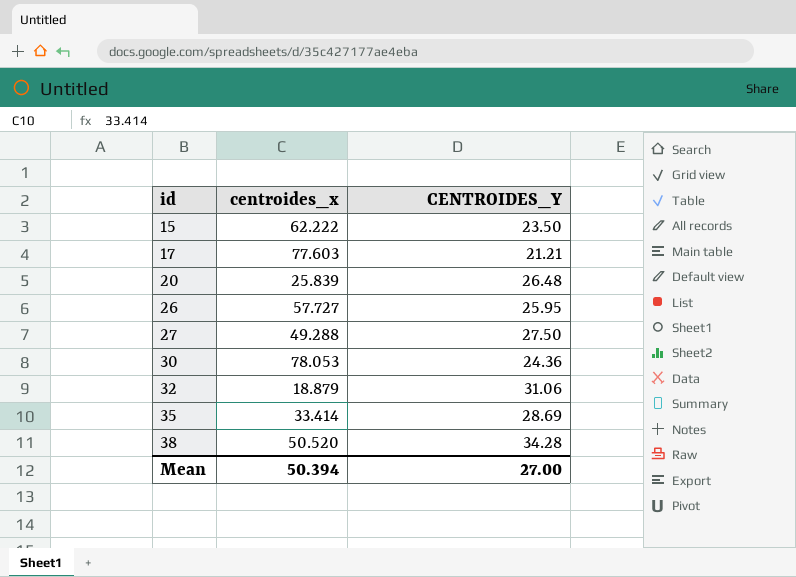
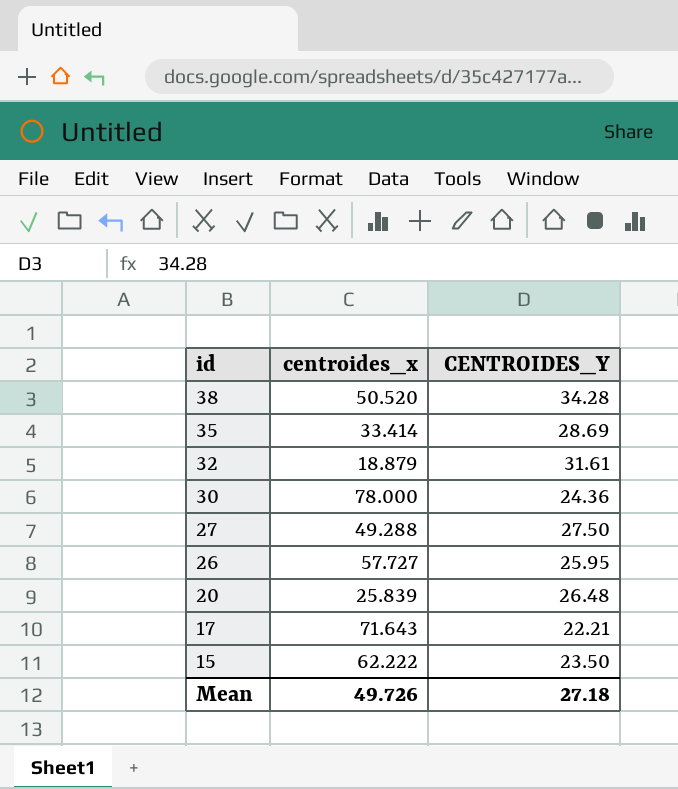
row order: id ascending -> id descending
32 | CENTROIDES_Y: 31.06 -> 31.61
30 | centroides_x: 78.053 -> 78.000
17 | centroides_x: 77.603 -> 71.643
17 | CENTROIDES_Y: 21.21 -> 22.21
Mean | centroides_x: 50.394 -> 49.726
Mean | CENTROIDES_Y: 27.00 -> 27.18

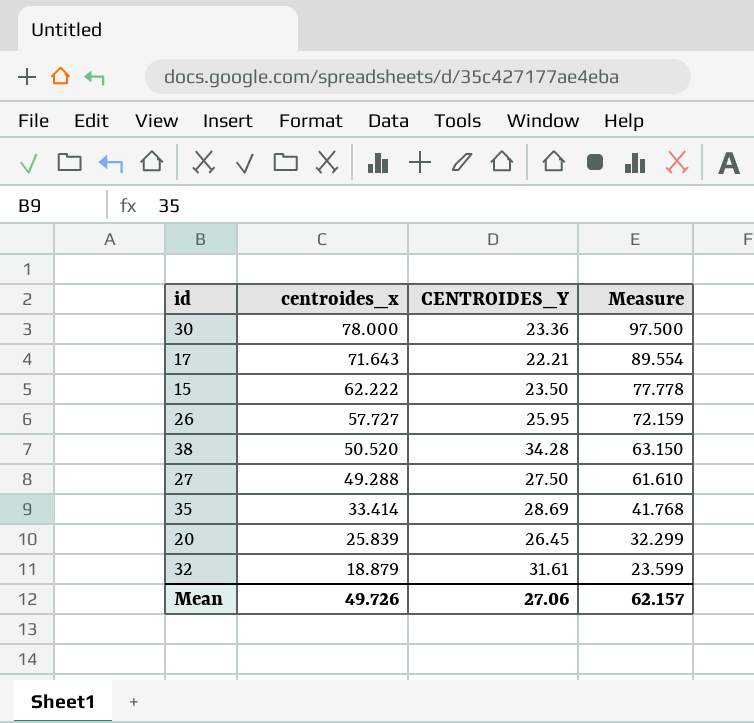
row order: id descending -> centroides_x descending
column Measure | formula: none -> [centroides_x] * 1.25
30 | CENTROIDES_Y: 24.36 -> 23.36
20 | CENTROIDES_Y: 26.48 -> 26.45
Mean | CENTROIDES_Y: 27.18 -> 27.06

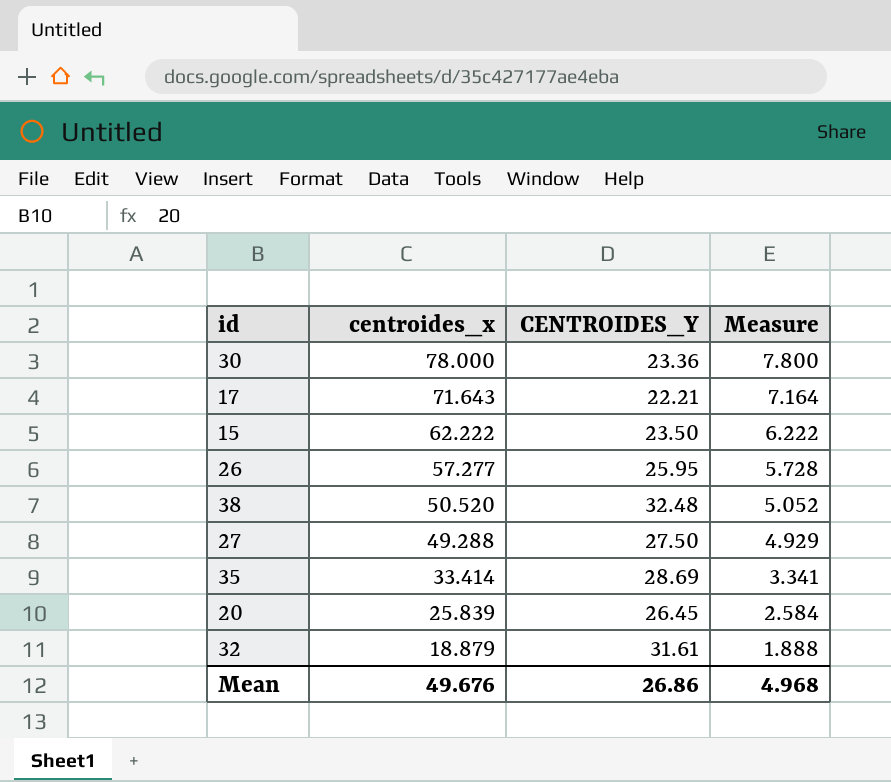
column Measure | formula: [centroides_x] * 1.25 -> [centroides_x] * 0.1
26 | centroides_x: 57.727 -> 57.277
38 | CENTROIDES_Y: 34.28 -> 32.48
Mean | centroides_x: 49.726 -> 49.676
Mean | CENTROIDES_Y: 27.06 -> 26.86
Mean | Measure: 62.157 -> 4.968

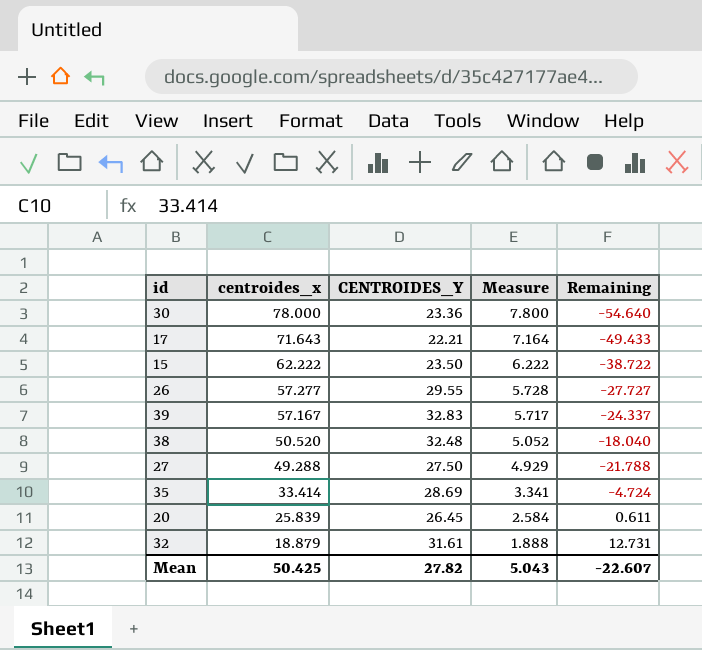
column Remaining | formula: none -> [CENTROIDES_Y] - [centroides_x]
26 | CENTROIDES_Y: 25.95 -> 29.55
row 39: none -> 57.167 | 32.83 | 5.717 | -24.337
Mean | centroides_x: 49.676 -> 50.425
Mean | CENTROIDES_Y: 26.86 -> 27.82
Mean | Measure: 4.968 -> 5.043

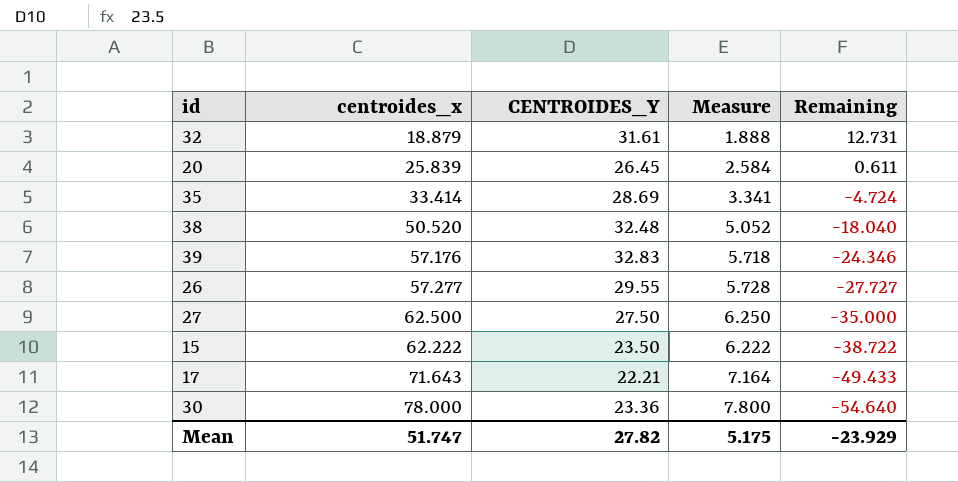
row order: centroides_x descending -> Remaining descending
39 | centroides_x: 57.167 -> 57.176
39 | Measure: 5.717 -> 5.718
39 | Remaining: -24.337 -> -24.346
27 | centroides_x: 49.288 -> 62.500
27 | Measure: 4.929 -> 6.250
27 | Remaining: -21.788 -> -35.000
Mean | centroides_x: 50.425 -> 51.747
Mean | Measure: 5.043 -> 5.175
Mean | Remaining: -22.607 -> -23.929

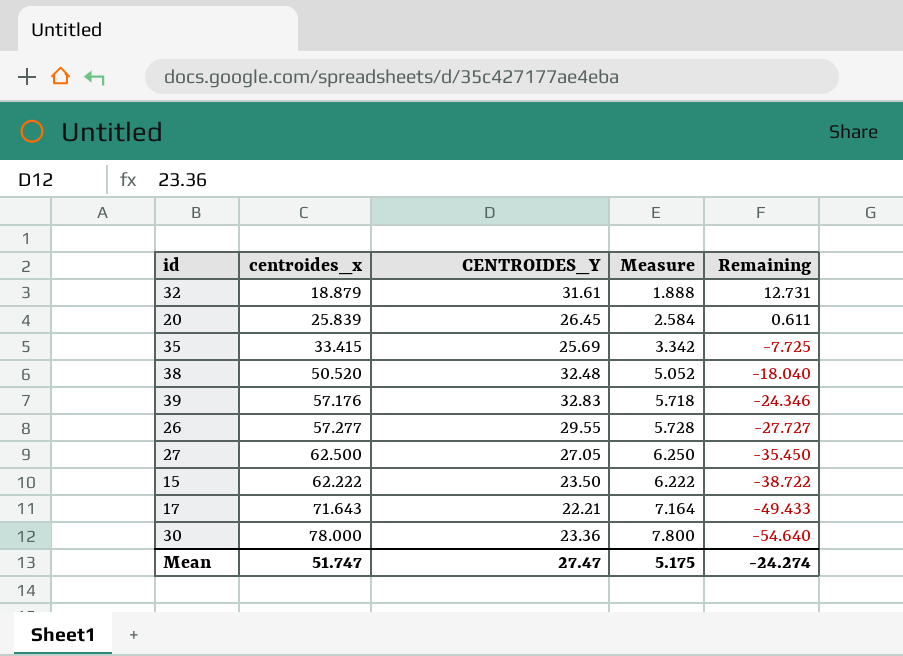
35 | centroides_x: 33.414 -> 33.415
35 | CENTROIDES_Y: 28.69 -> 25.69
35 | Measure: 3.341 -> 3.342
35 | Remaining: -4.724 -> -7.725
27 | CENTROIDES_Y: 27.50 -> 27.05
27 | Remaining: -35.000 -> -35.450
Mean | CENTROIDES_Y: 27.82 -> 27.47
Mean | Remaining: -23.929 -> -24.274

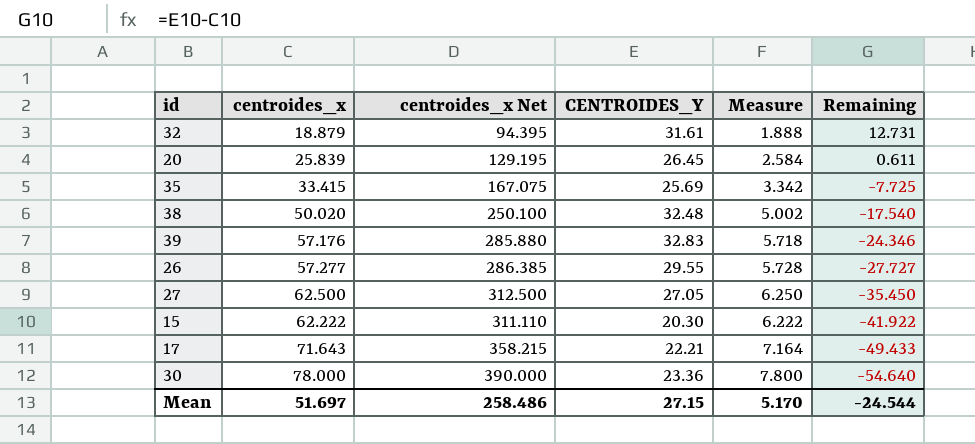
column centroides_x Net | formula: none -> [centroides_x] * 5
38 | centroides_x: 50.520 -> 50.020
38 | Measure: 5.052 -> 5.002
38 | Remaining: -18.040 -> -17.540
15 | CENTROIDES_Y: 23.50 -> 20.30
15 | Remaining: -38.722 -> -41.922
Mean | centroides_x: 51.747 -> 51.697
Mean | CENTROIDES_Y: 27.47 -> 27.15
Mean | Measure: 5.175 -> 5.170
Mean | Remaining: -24.274 -> -24.544

